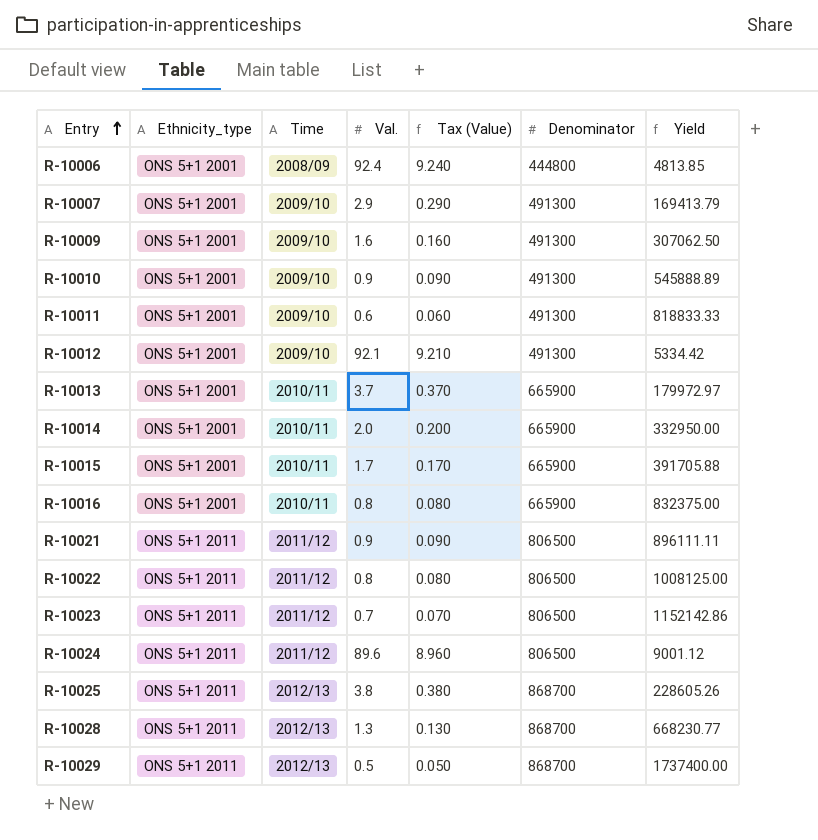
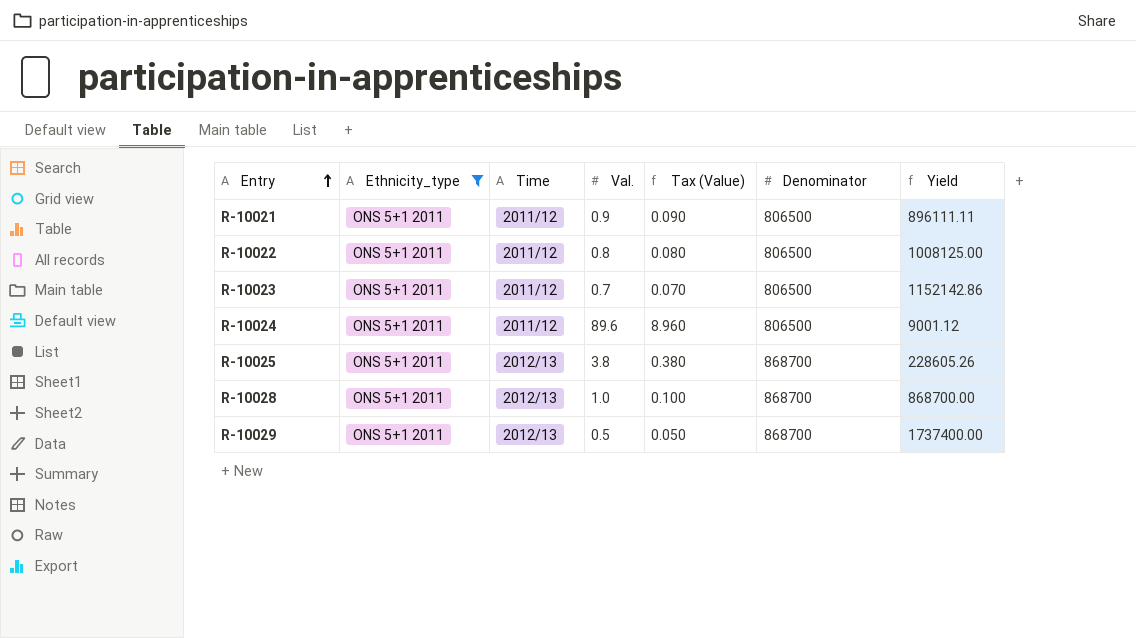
filter: none -> Ethnicity_type = ONS 5+1 2011
R-10028 | Val.: 1.3 -> 1.0
R-10028 | Tax (Value): 0.130 -> 0.100
R-10028 | Yield: 668230.77 -> 868700.00

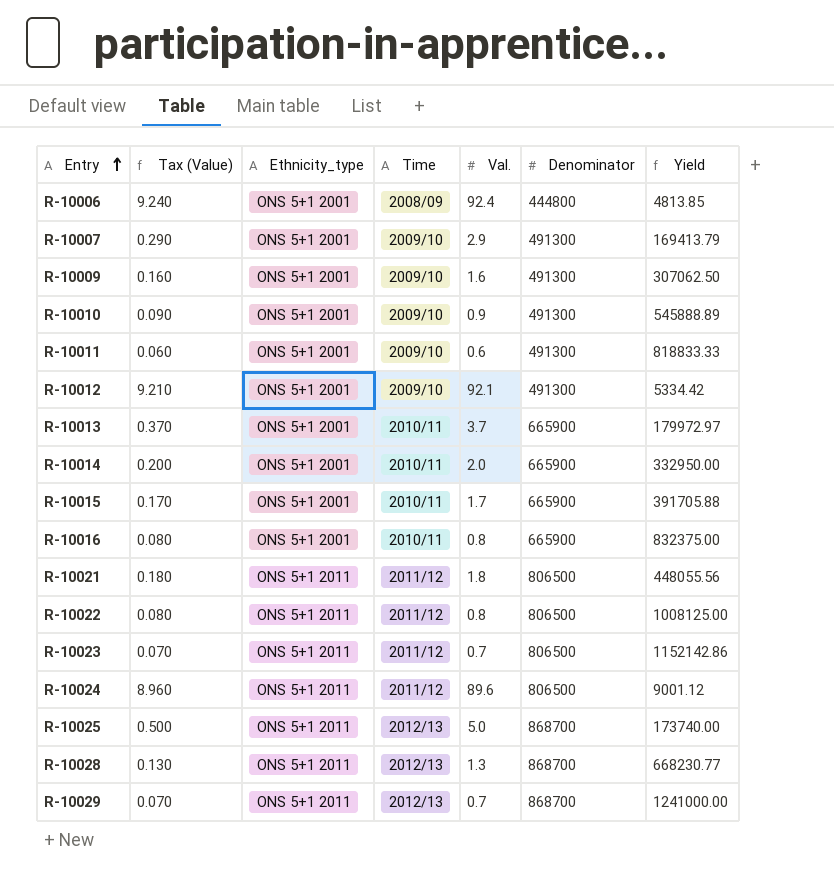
filter: Ethnicity_type = ONS 5+1 2011 -> none
column Tax (Value) | position: 5 -> 2
R-10021 | Tax (Value): 0.090 -> 0.180
R-10021 | Val.: 0.9 -> 1.8
R-10021 | Yield: 896111.11 -> 448055.56
R-10025 | Tax (Value): 0.380 -> 0.500
R-10025 | Val.: 3.8 -> 5.0
R-10025 | Yield: 228605.26 -> 173740.00
R-10028 | Tax (Value): 0.100 -> 0.130
R-10028 | Val.: 1.0 -> 1.3
R-10028 | Yield: 868700.00 -> 668230.77
R-10029 | Tax (Value): 0.050 -> 0.070
R-10029 | Val.: 0.5 -> 0.7
R-10029 | Yield: 1737400.00 -> 1241000.00

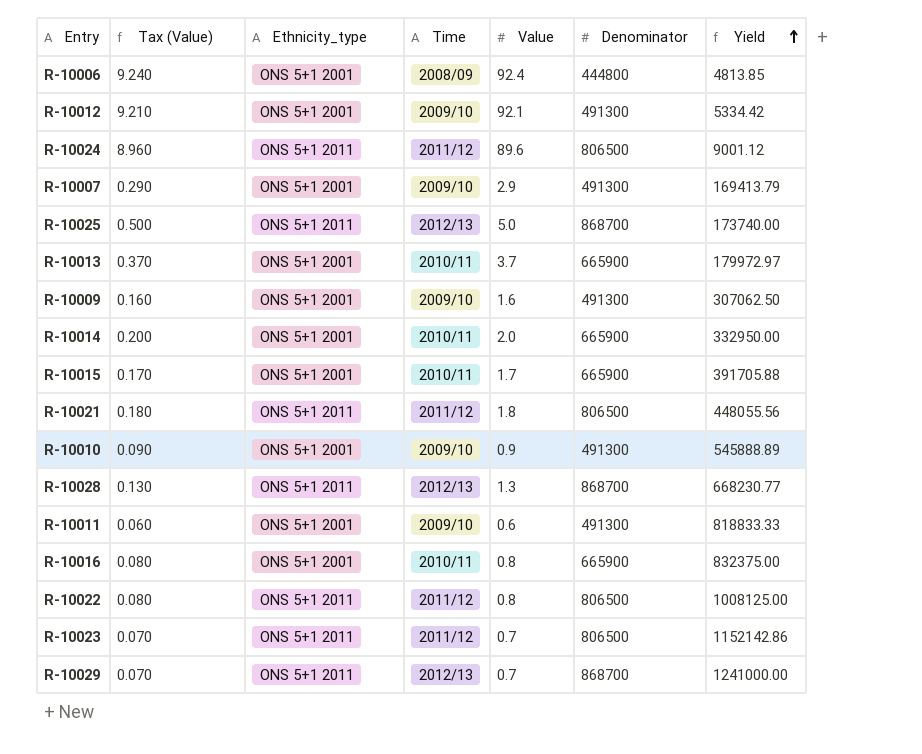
row order: Entry ascending -> Yield ascending
column name: Val. -> Value

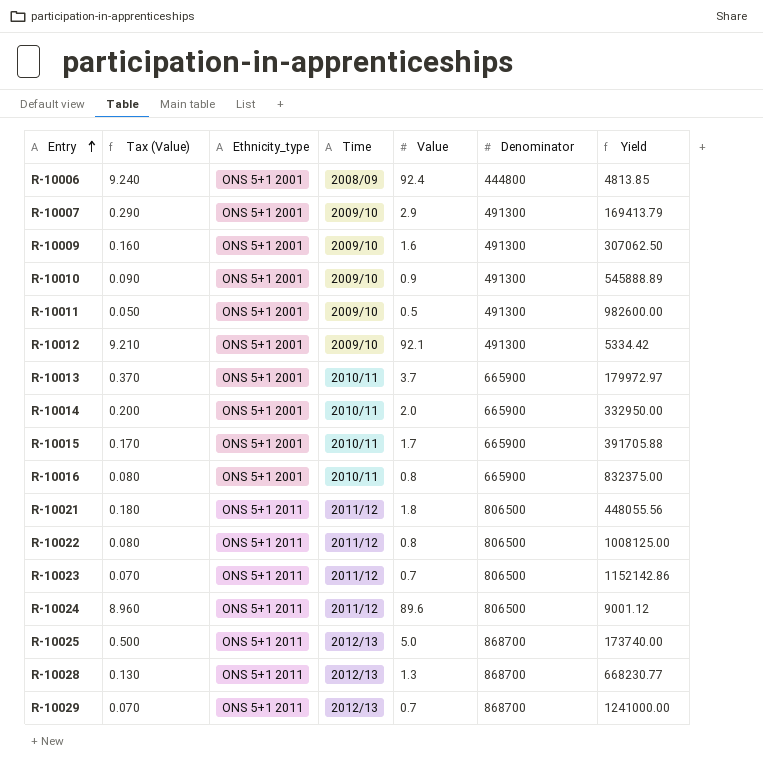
row order: Yield ascending -> Entry ascending
R-10011 | Tax (Value): 0.060 -> 0.050
R-10011 | Value: 0.6 -> 0.5
R-10011 | Yield: 818833.33 -> 982600.00

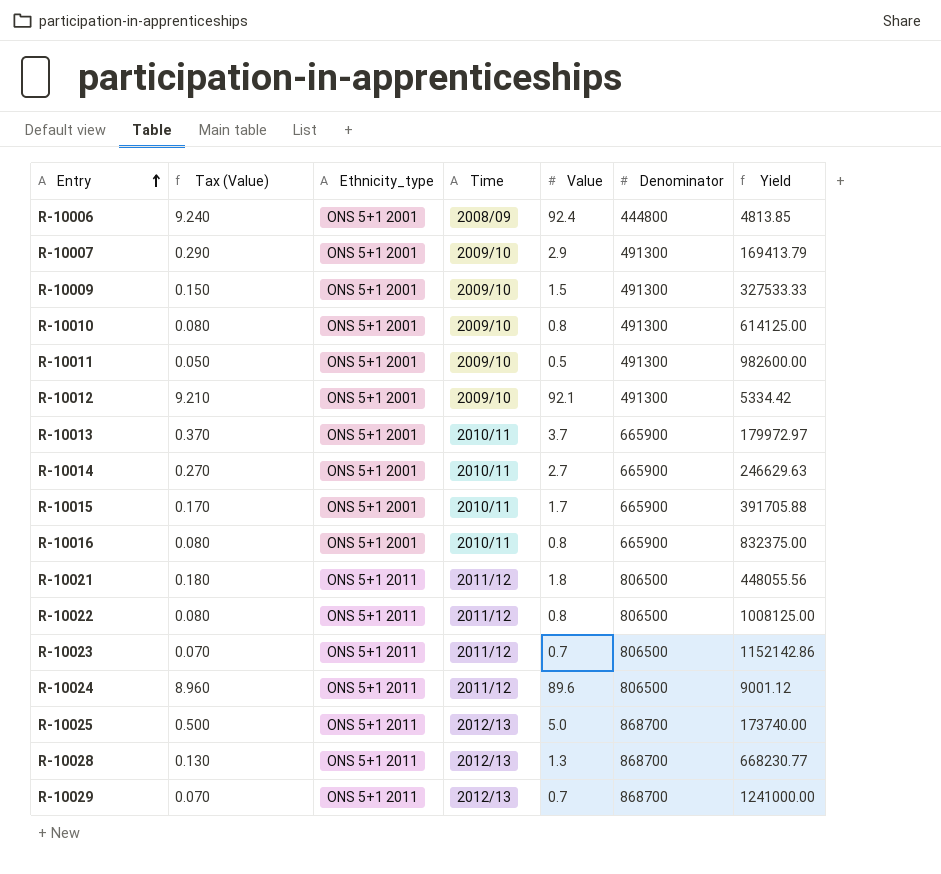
R-10009 | Tax (Value): 0.160 -> 0.150
R-10009 | Value: 1.6 -> 1.5
R-10009 | Yield: 307062.50 -> 327533.33
R-10010 | Tax (Value): 0.090 -> 0.080
R-10010 | Value: 0.9 -> 0.8
R-10010 | Yield: 545888.89 -> 614125.00
R-10014 | Tax (Value): 0.200 -> 0.270
R-10014 | Value: 2.0 -> 2.7
R-10014 | Yield: 332950.00 -> 246629.63

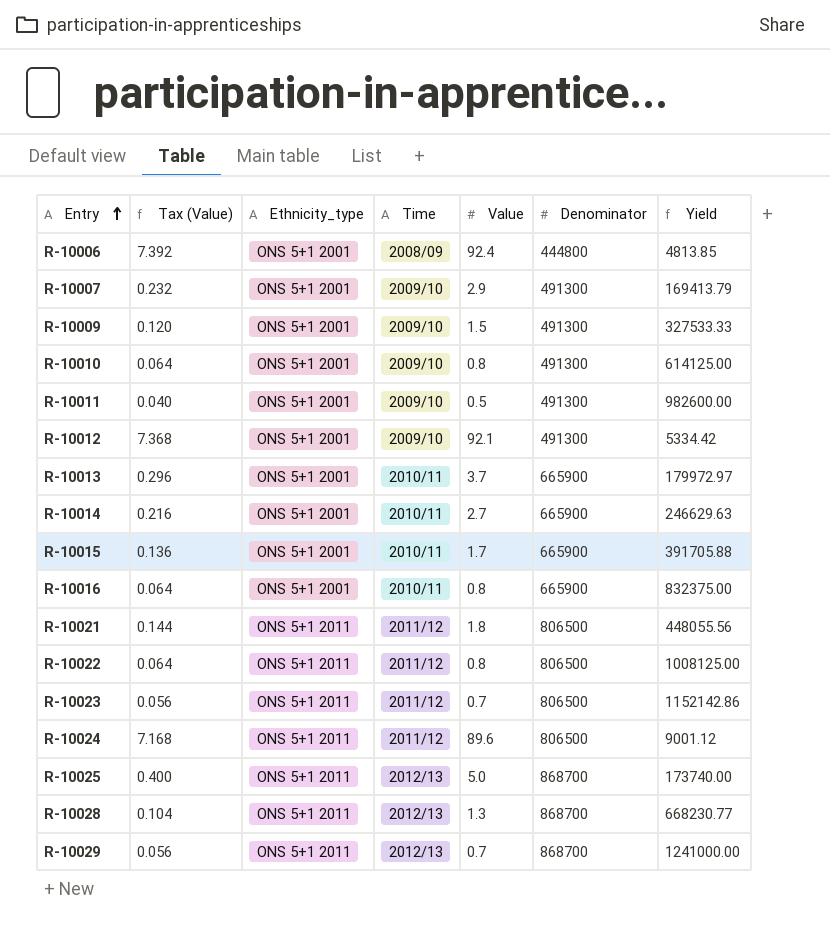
column Tax (Value) | formula: [Value] * 0.1 -> [Value] * 0.08

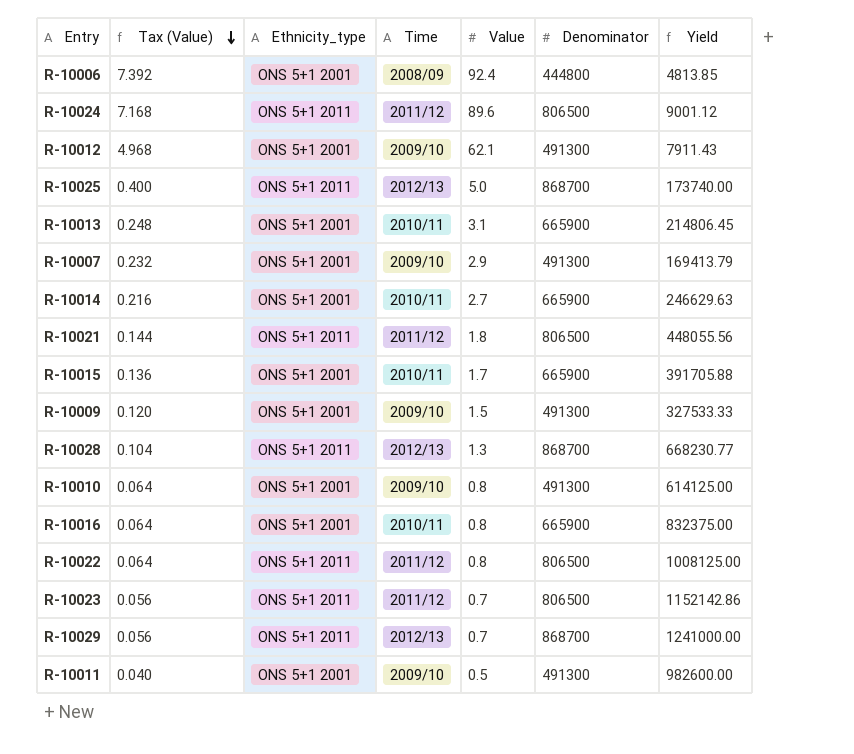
row order: Entry ascending -> Tax (Value) descending
R-10012 | Tax (Value): 7.368 -> 4.968
R-10012 | Value: 92.1 -> 62.1
R-10012 | Yield: 5334.42 -> 7911.43
R-10013 | Tax (Value): 0.296 -> 0.248
R-10013 | Value: 3.7 -> 3.1
R-10013 | Yield: 179972.97 -> 214806.45

